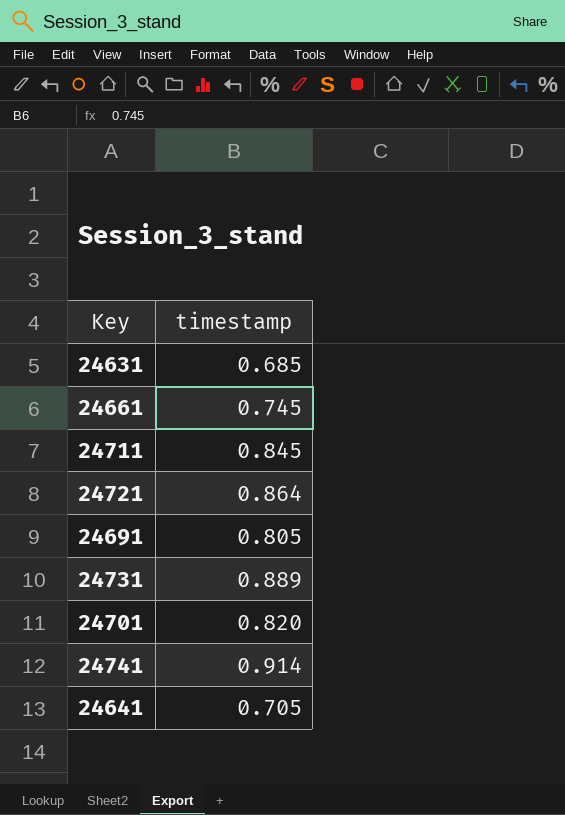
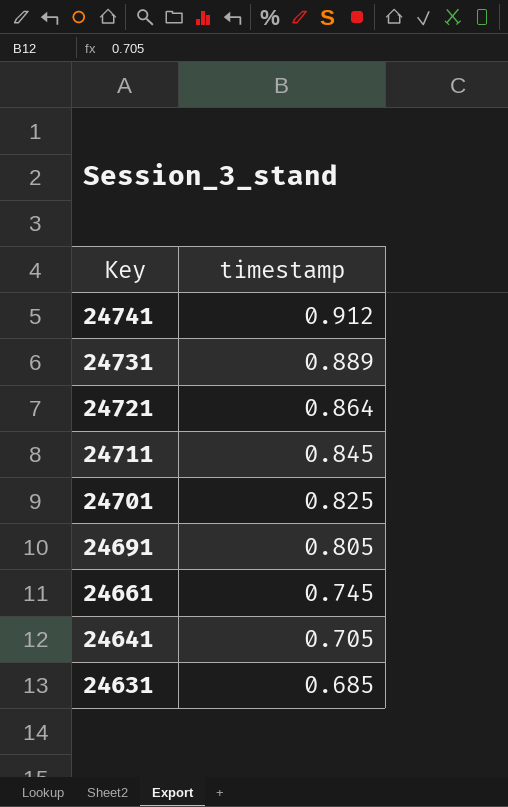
row order: none -> Key descending
24741 | timestamp: 0.914 -> 0.912
24701 | timestamp: 0.820 -> 0.825

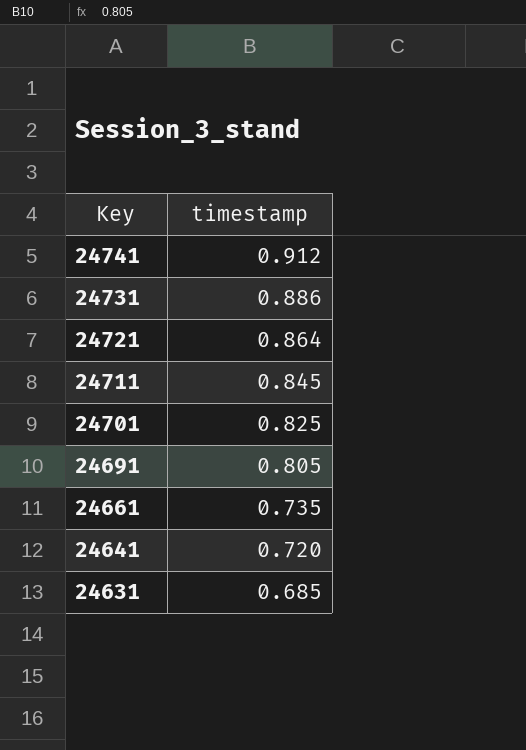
24731 | timestamp: 0.889 -> 0.886
24661 | timestamp: 0.745 -> 0.735
24641 | timestamp: 0.705 -> 0.720

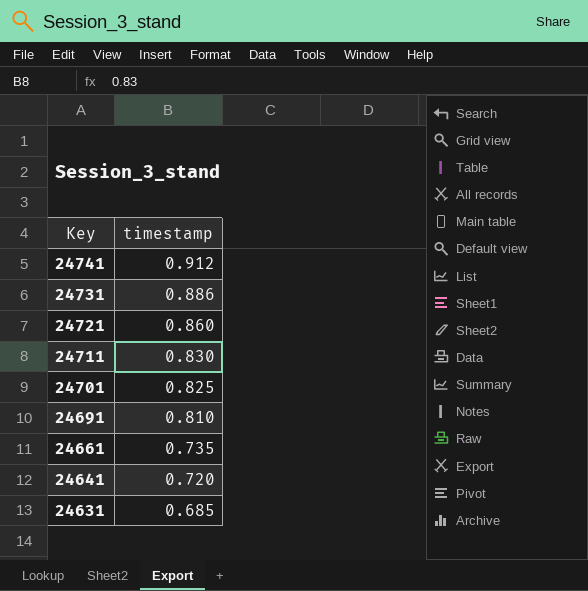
24721 | timestamp: 0.864 -> 0.860
24711 | timestamp: 0.845 -> 0.830
24691 | timestamp: 0.805 -> 0.810

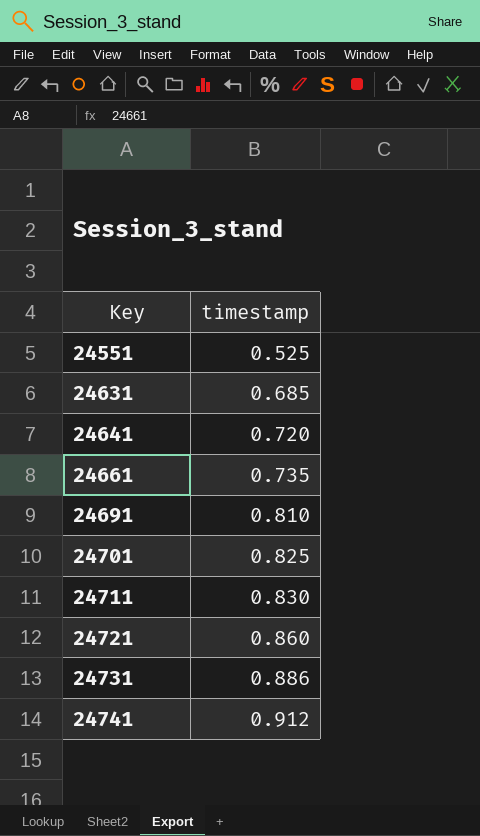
row order: Key descending -> Key ascending
row 24551: none -> 0.525

